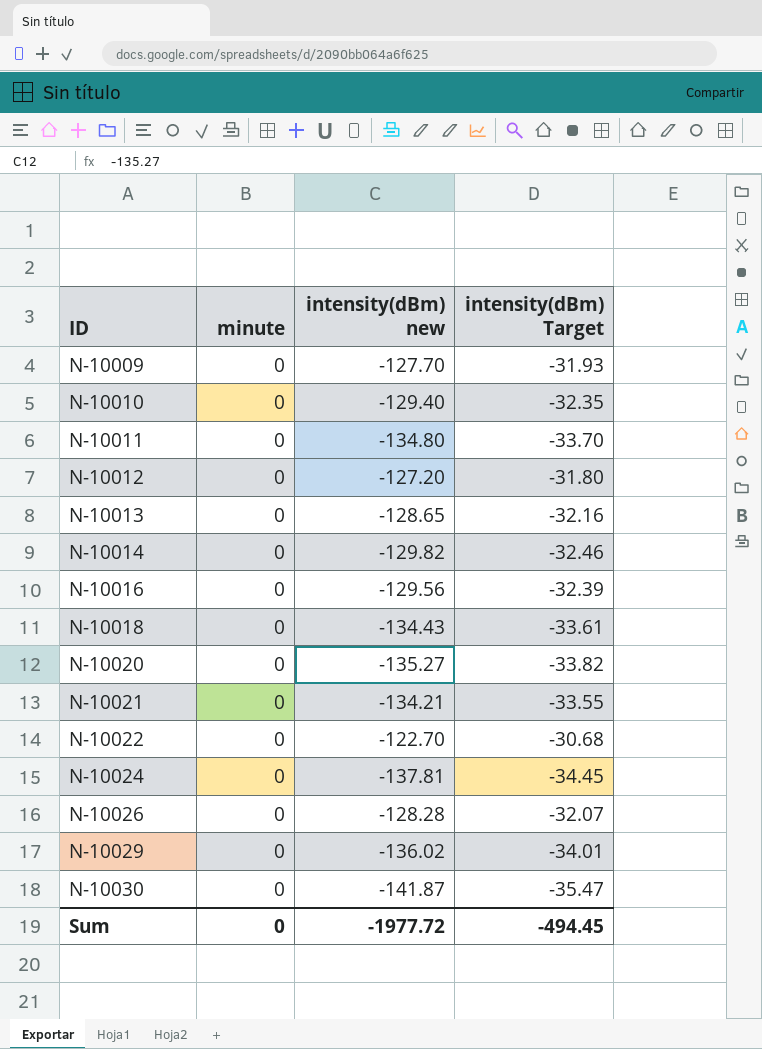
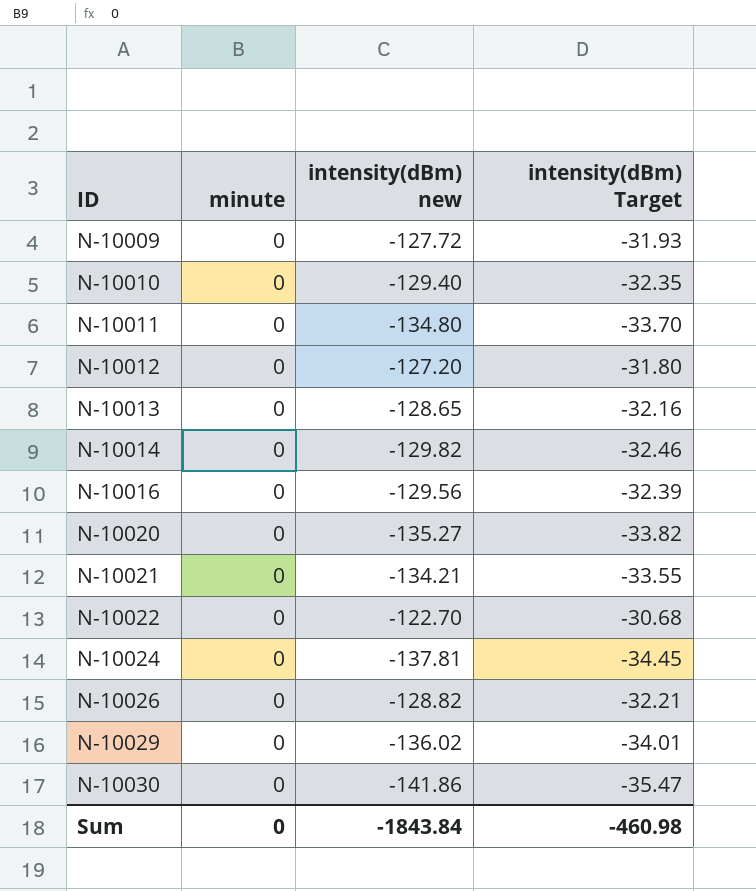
row N-10018: 0 | -134.43 | -33.61 -> none
N-10009 | intensity(dBm) new: -127.70 -> -127.72
N-10026 | intensity(dBm) new: -128.28 -> -128.82
N-10026 | intensity(dBm) Target: -32.07 -> -32.21
N-10030 | intensity(dBm) new: -141.87 -> -141.86
Sum | intensity(dBm) new: -1977.72 -> -1843.84
Sum | intensity(dBm) Target: -494.45 -> -460.98

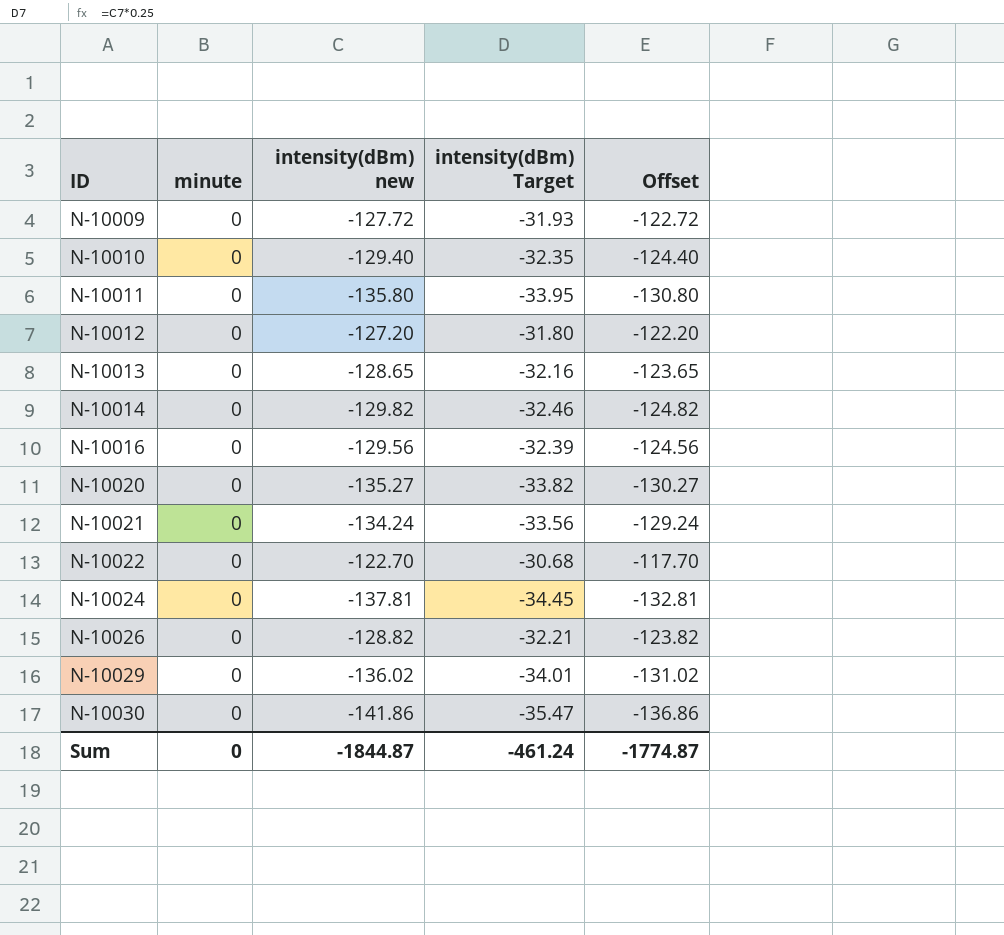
column Offset | formula: none -> [intensity(dBm) new] + 5
N-10011 | intensity(dBm) new: -134.80 -> -135.80
N-10011 | intensity(dBm) Target: -33.70 -> -33.95
N-10021 | intensity(dBm) new: -134.21 -> -134.24
N-10021 | intensity(dBm) Target: -33.55 -> -33.56
Sum | intensity(dBm) new: -1843.84 -> -1844.87
Sum | intensity(dBm) Target: -460.98 -> -461.24

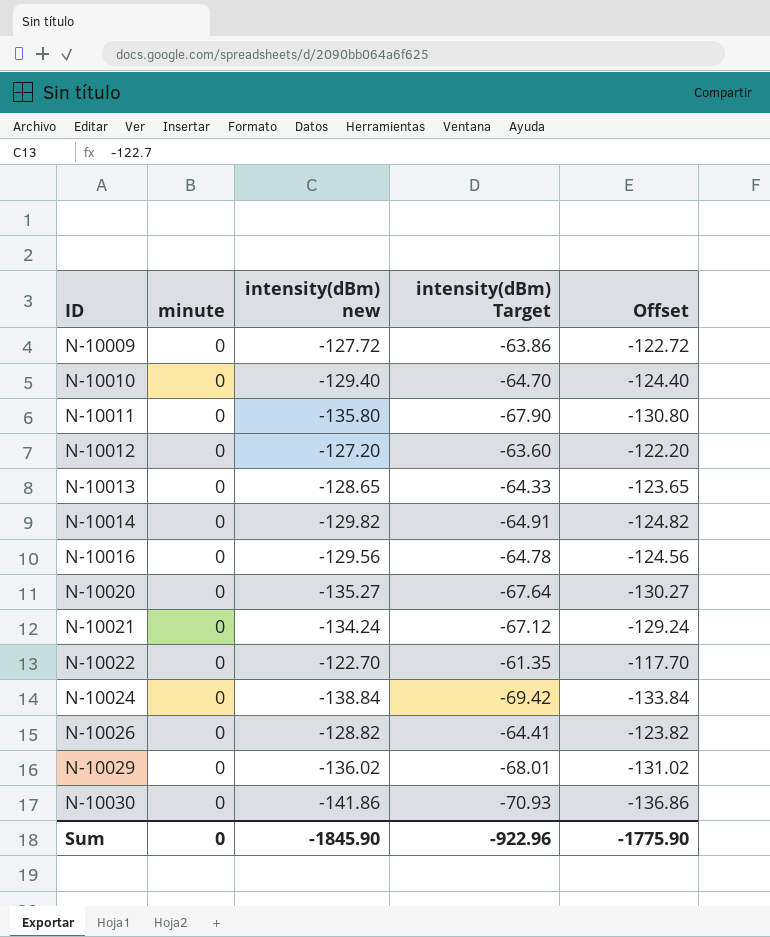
column intensity(dBm) Target | formula: [intensity(dBm) new] * 0.25 -> [intensity(dBm) new] * 0.5
N-10024 | intensity(dBm) new: -137.81 -> -138.84
N-10024 | Offset: -132.81 -> -133.84
Sum | intensity(dBm) new: -1844.87 -> -1845.90
Sum | intensity(dBm) Target: -461.24 -> -922.96
Sum | Offset: -1774.87 -> -1775.90

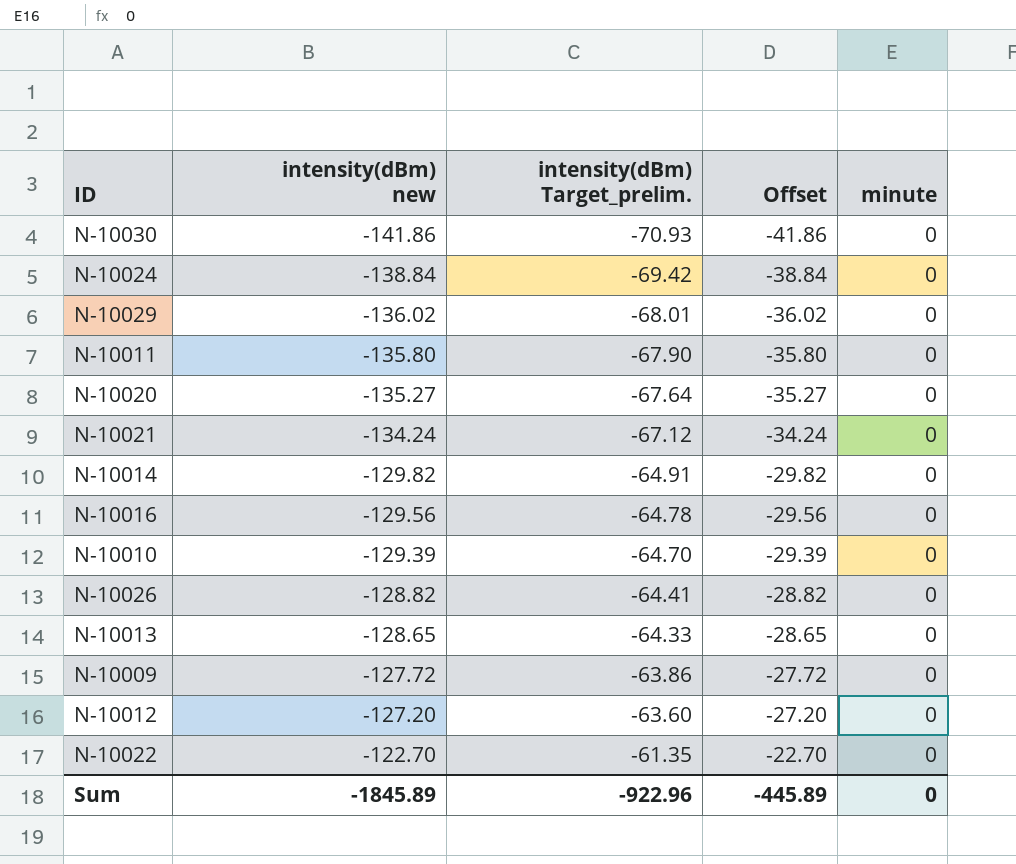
row order: ID ascending -> intensity(dBm) new ascending
column name: intensity(dBm) Target -> intensity(dBm) Target_prelim.
column Offset | formula: [intensity(dBm) new] + 5 -> [intensity(dBm) new] + 100
column minute | position: 2 -> 5
N-10010 | intensity(dBm) new: -129.40 -> -129.39
Sum | intensity(dBm) new: -1845.90 -> -1845.89
Sum | Offset: -1775.90 -> -445.89

